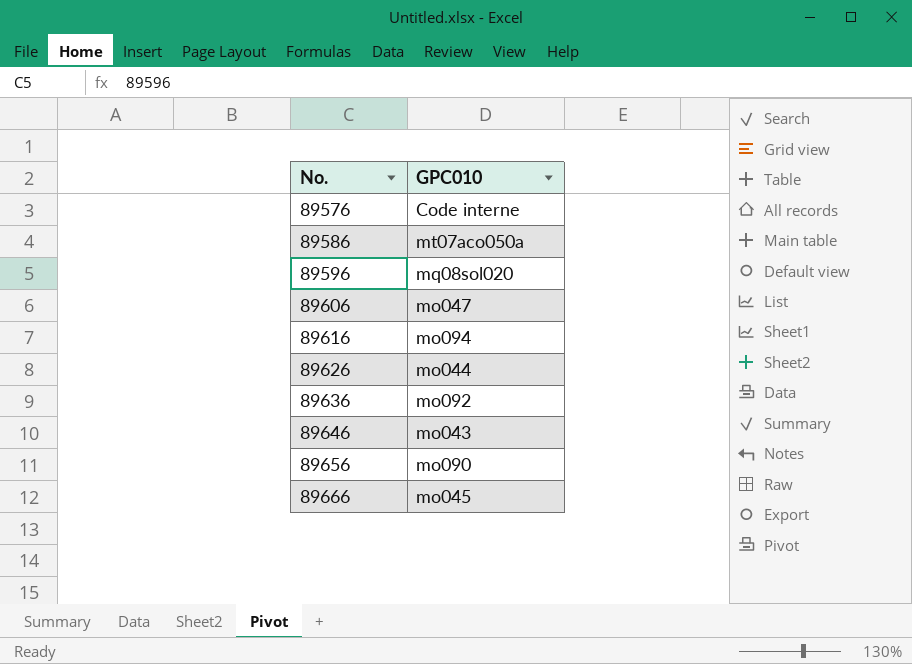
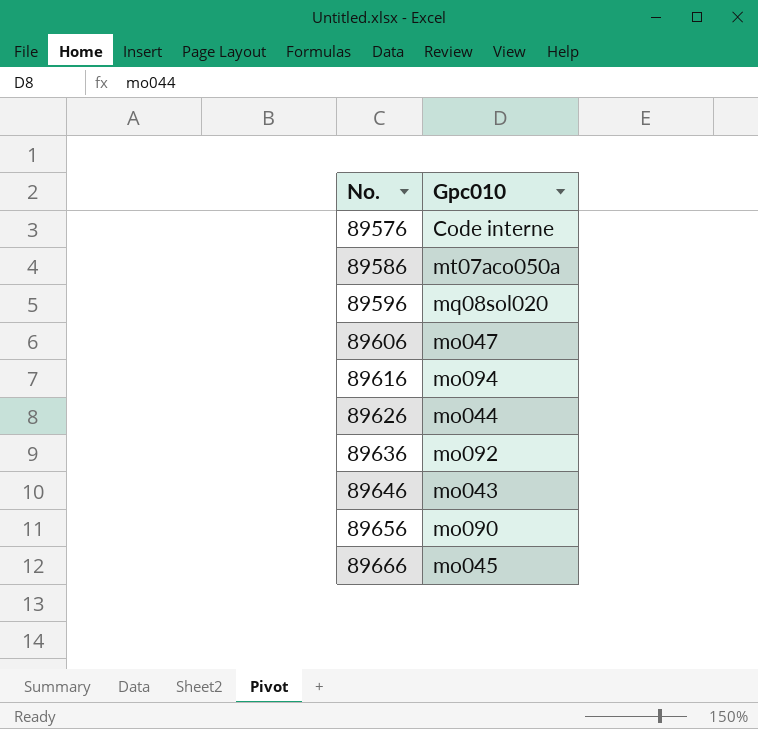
column name: GPC010 -> Gpc010

